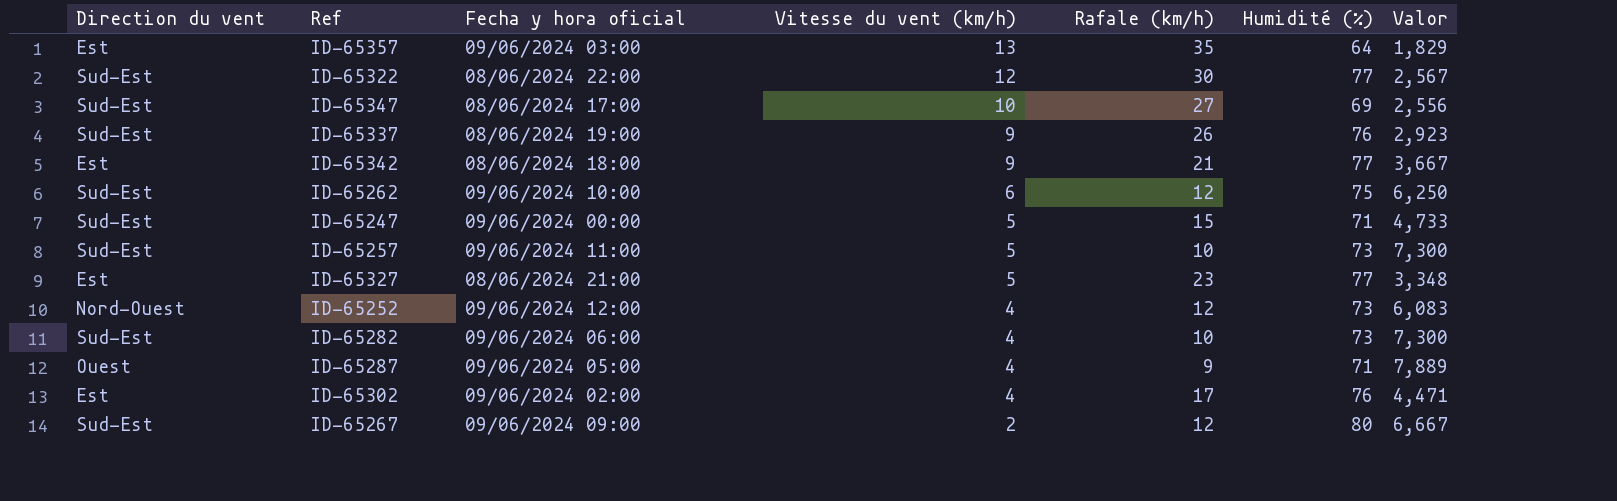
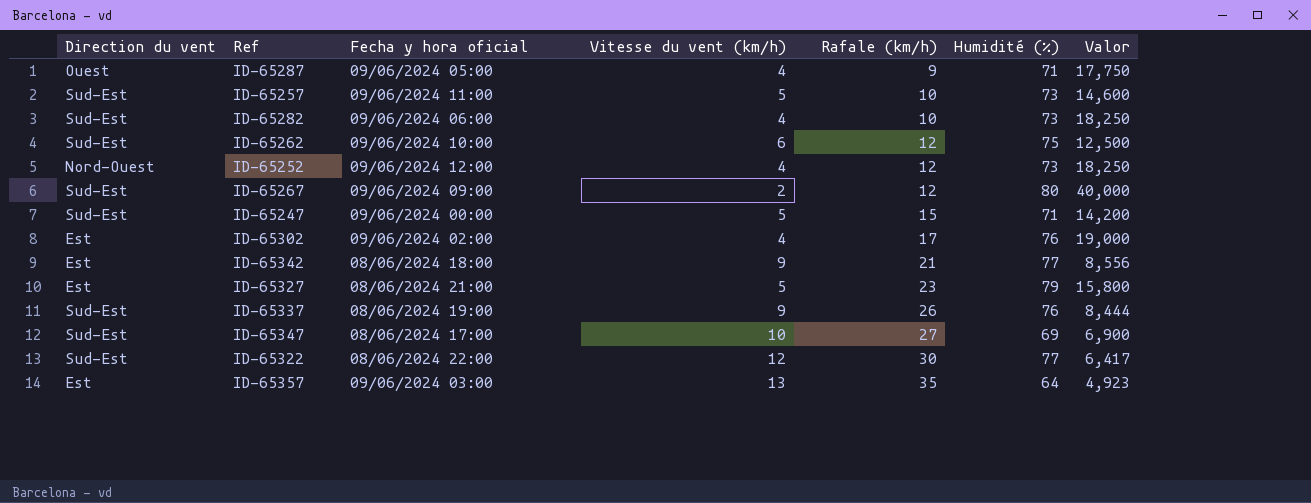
row order: Vitesse du vent (km/h) descending -> Rafale (km/h) ascending
column Valor | formula: [Humidité (%)] / [Rafale (km/h)] -> [Humidité (%)] / [Vitesse du vent (km/h)]
ID-65327 | Humidité (%): 77 -> 79

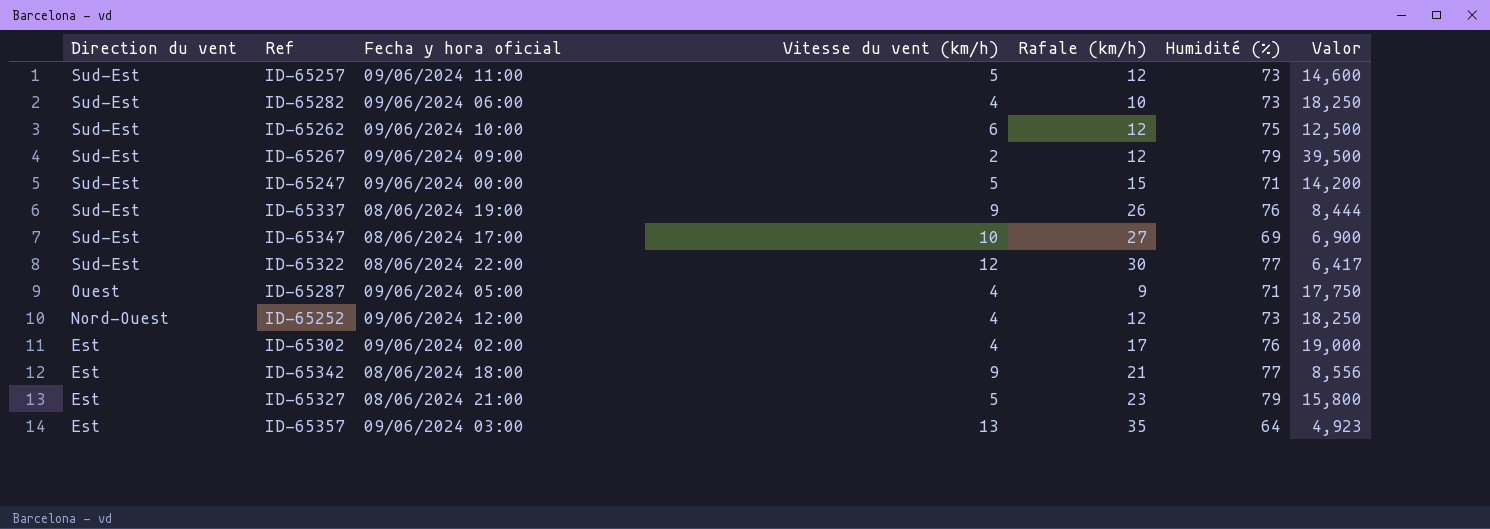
row order: Rafale (km/h) ascending -> Direction du vent descending
ID-65257 | Rafale (km/h): 10 -> 12
ID-65267 | Humidité (%): 80 -> 79
ID-65267 | Valor: 40,000 -> 39,500

